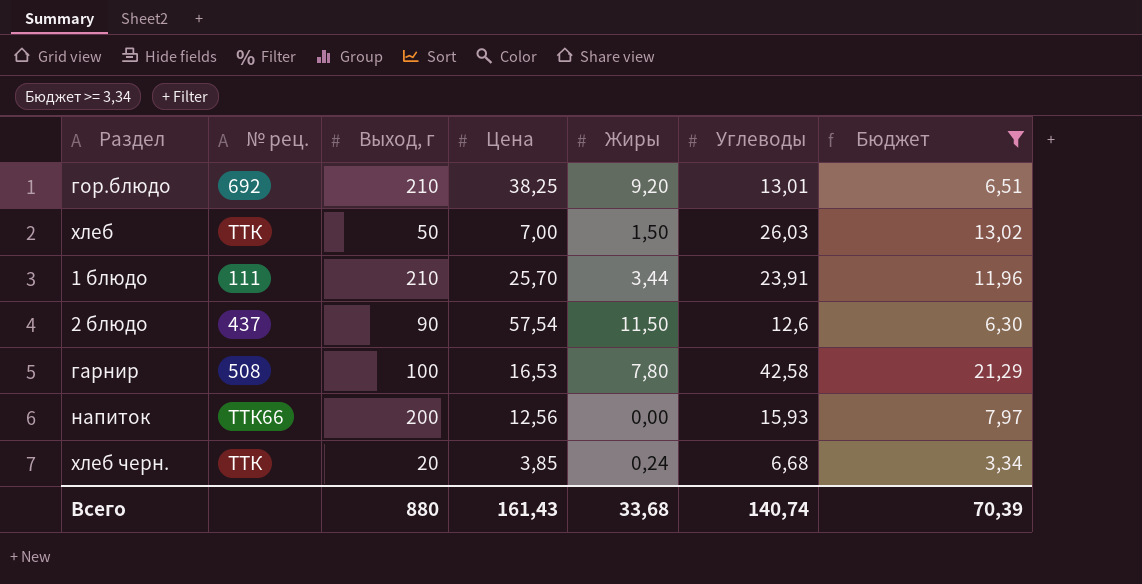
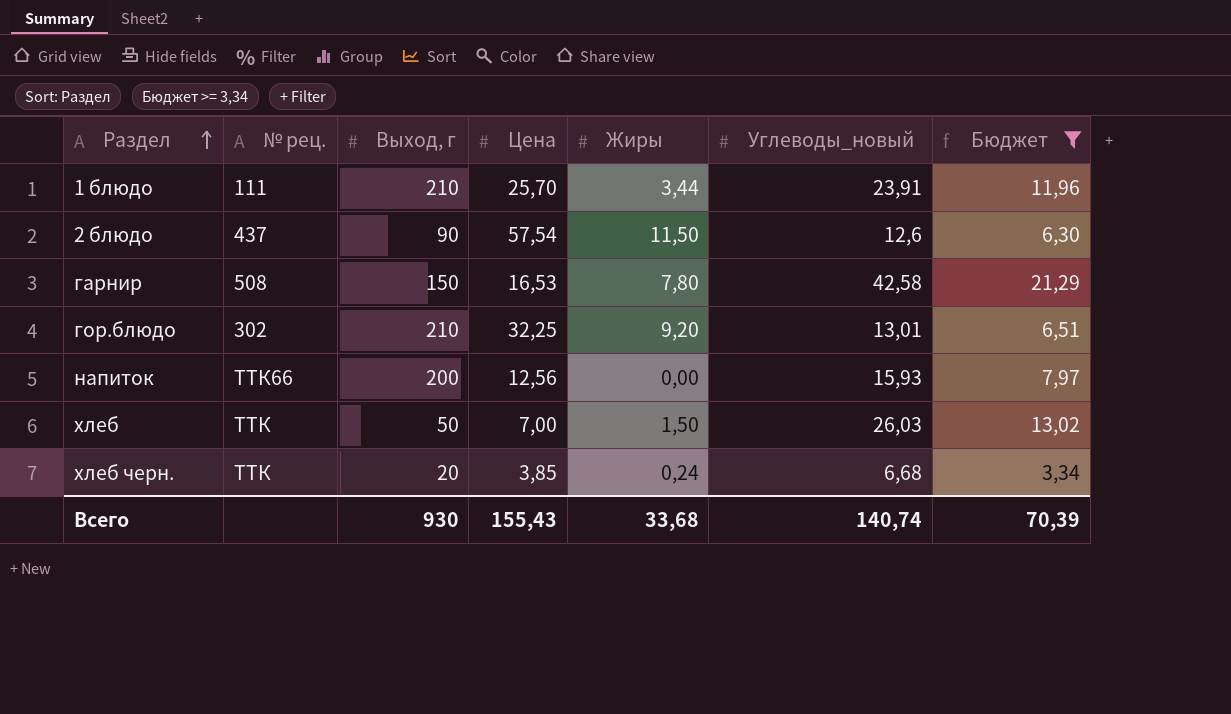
row order: none -> Раздел ascending
column name: Углеводы -> Углеводы_новый
гарнир | Выход, г: 100 -> 150
гор.блюдо | № рец.: 692 -> 302
гор.блюдо | Цена: 38,25 -> 32,25
Всего | Выход, г: 880 -> 930
Всего | Цена: 161,43 -> 155,43

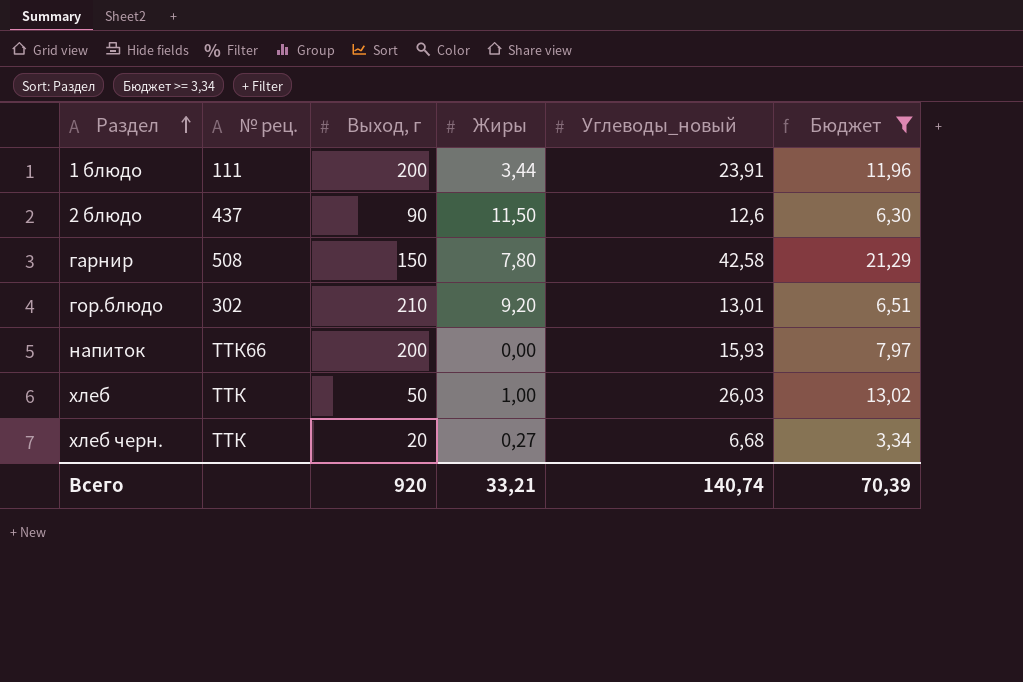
column Цена | position: 4 -> none
1 блюдо | Выход, г: 210 -> 200
хлеб | Жиры: 1,50 -> 1,00
хлеб черн. | Жиры: 0,24 -> 0,27
Всего | Выход, г: 930 -> 920
Всего | Жиры: 33,68 -> 33,21

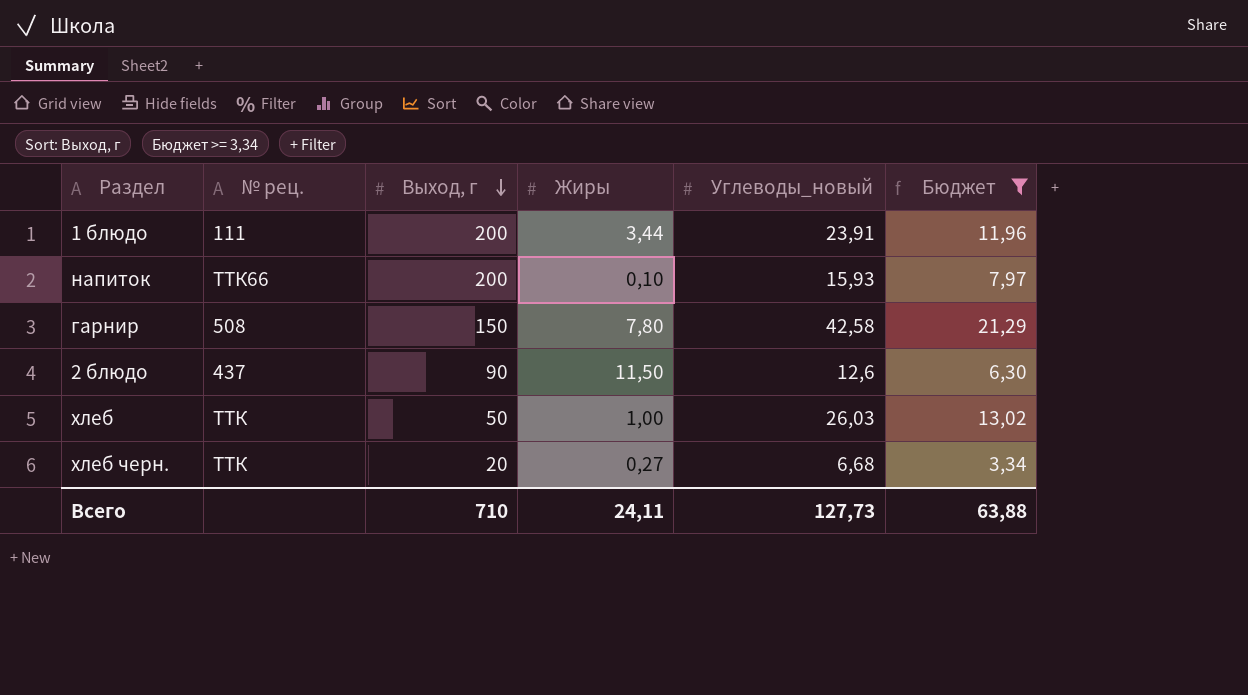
row order: Раздел ascending -> Выход, г descending
row гор.блюдо: 302 | 210 | 9,20 | 13,01 | 6,51 -> none
напиток | Жиры: 0,00 -> 0,10
Всего | Выход, г: 920 -> 710
Всего | Жиры: 33,21 -> 24,11
Всего | Углеводы_новый: 140,74 -> 127,73
Всего | Бюджет: 70,39 -> 63,88

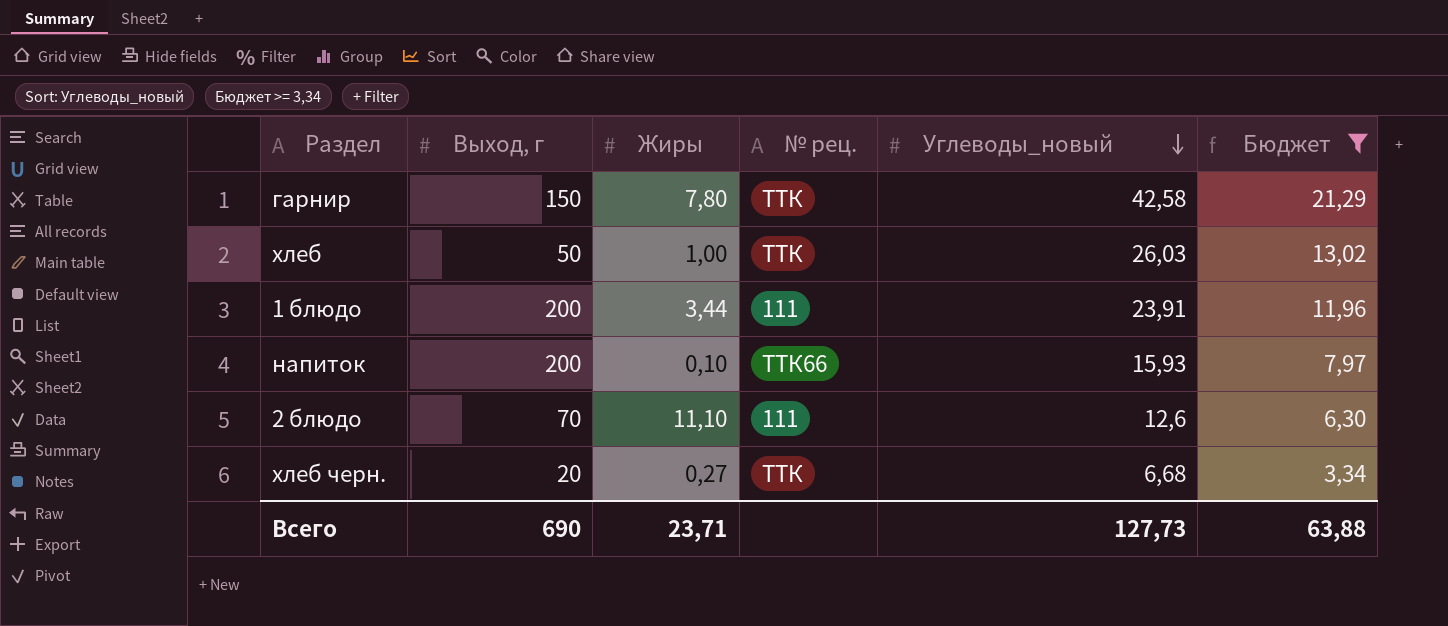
row order: Выход, г descending -> Углеводы_новый descending
column № рец. | position: 2 -> 4
гарнир | № рец.: 508 -> ТТК
2 блюдо | Выход, г: 90 -> 70
2 блюдо | Жиры: 11,50 -> 11,10
2 блюдо | № рец.: 437 -> 111
Всего | Выход, г: 710 -> 690
Всего | Жиры: 24,11 -> 23,71

